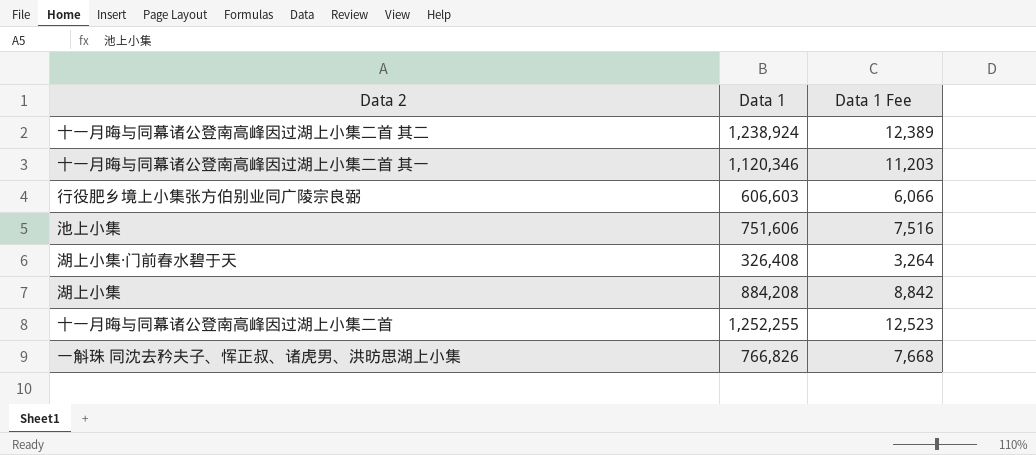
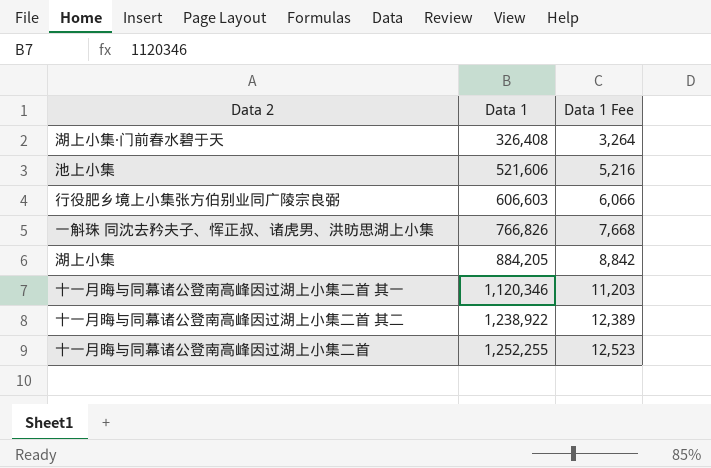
row order: none -> Data 1 ascending
池上小集 | Data 1: 751,606 -> 521,606
池上小集 | Data 1 Fee: 7,516 -> 5,216
湖上小集 | Data 1: 884,208 -> 884,205
十一月晦与同幕诸公登南高峰因过湖上小集二首 其二 | Data 1: 1,238,924 -> 1,238,922

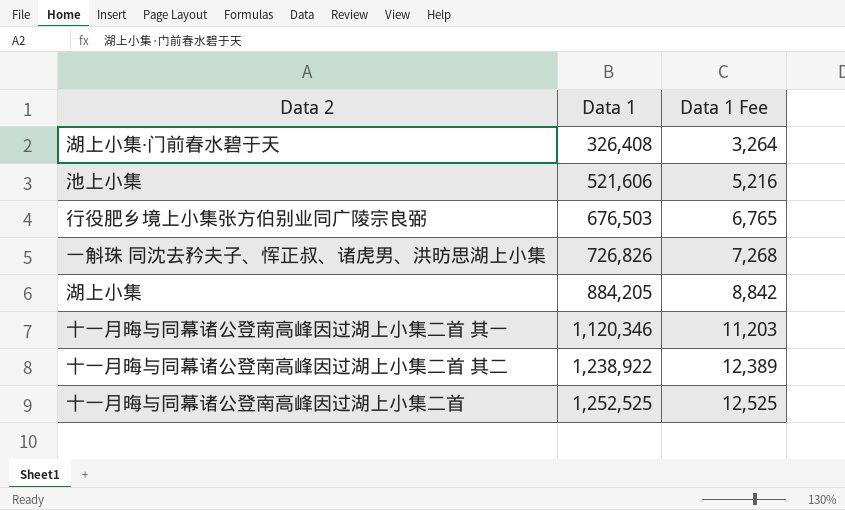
行役肥乡境上小集张方伯别业同广陵宗良弼 | Data 1: 606,603 -> 676,503
行役肥乡境上小集张方伯别业同广陵宗良弼 | Data 1 Fee: 6,066 -> 6,765
一斛珠 同沈去矜夫子、恽正叔、诸虎男、洪昉思湖上小集 | Data 1: 766,826 -> 726,826
一斛珠 同沈去矜夫子、恽正叔、诸虎男、洪昉思湖上小集 | Data 1 Fee: 7,668 -> 7,268
十一月晦与同幕诸公登南高峰因过湖上小集二首 | Data 1: 1,252,255 -> 1,252,525
十一月晦与同幕诸公登南高峰因过湖上小集二首 | Data 1 Fee: 12,523 -> 12,525

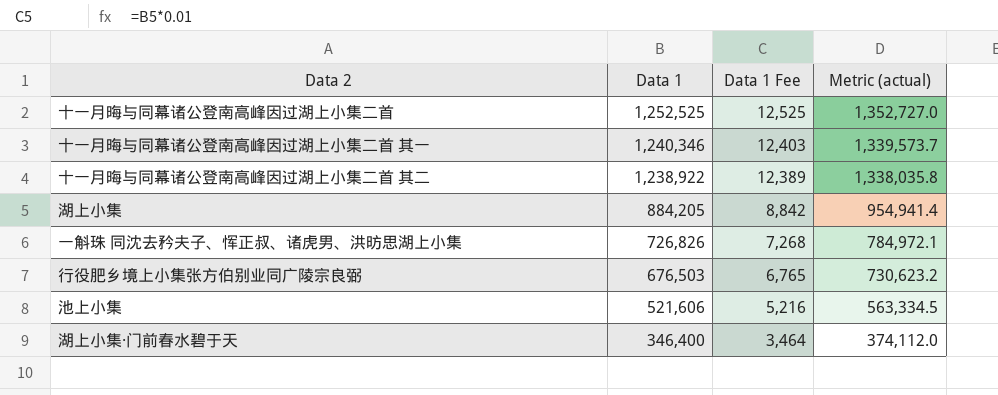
row order: Data 1 ascending -> Data 1 descending
column Metric (actual) | formula: none -> [Data 1] * 1.08
十一月晦与同幕诸公登南高峰因过湖上小集二首 其一 | Data 1: 1,120,346 -> 1,240,346
十一月晦与同幕诸公登南高峰因过湖上小集二首 其一 | Data 1 Fee: 11,203 -> 12,403
湖上小集·门前春水碧于天 | Data 1: 326,408 -> 346,400
湖上小集·门前春水碧于天 | Data 1 Fee: 3,264 -> 3,464

